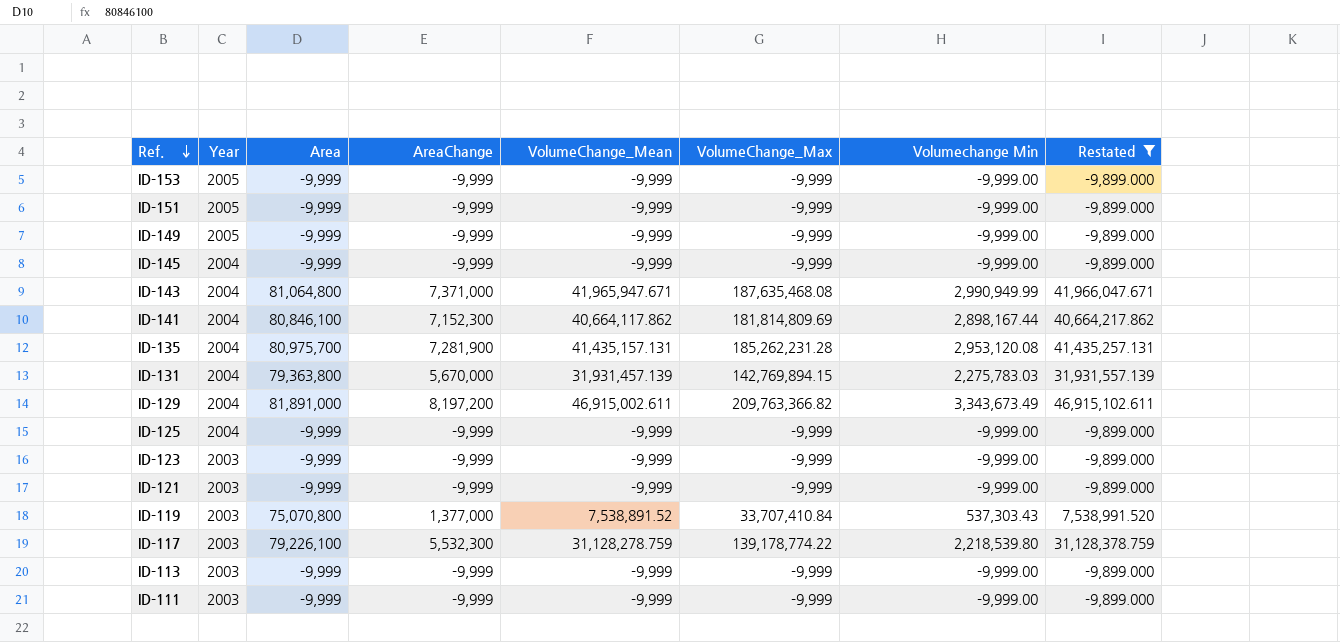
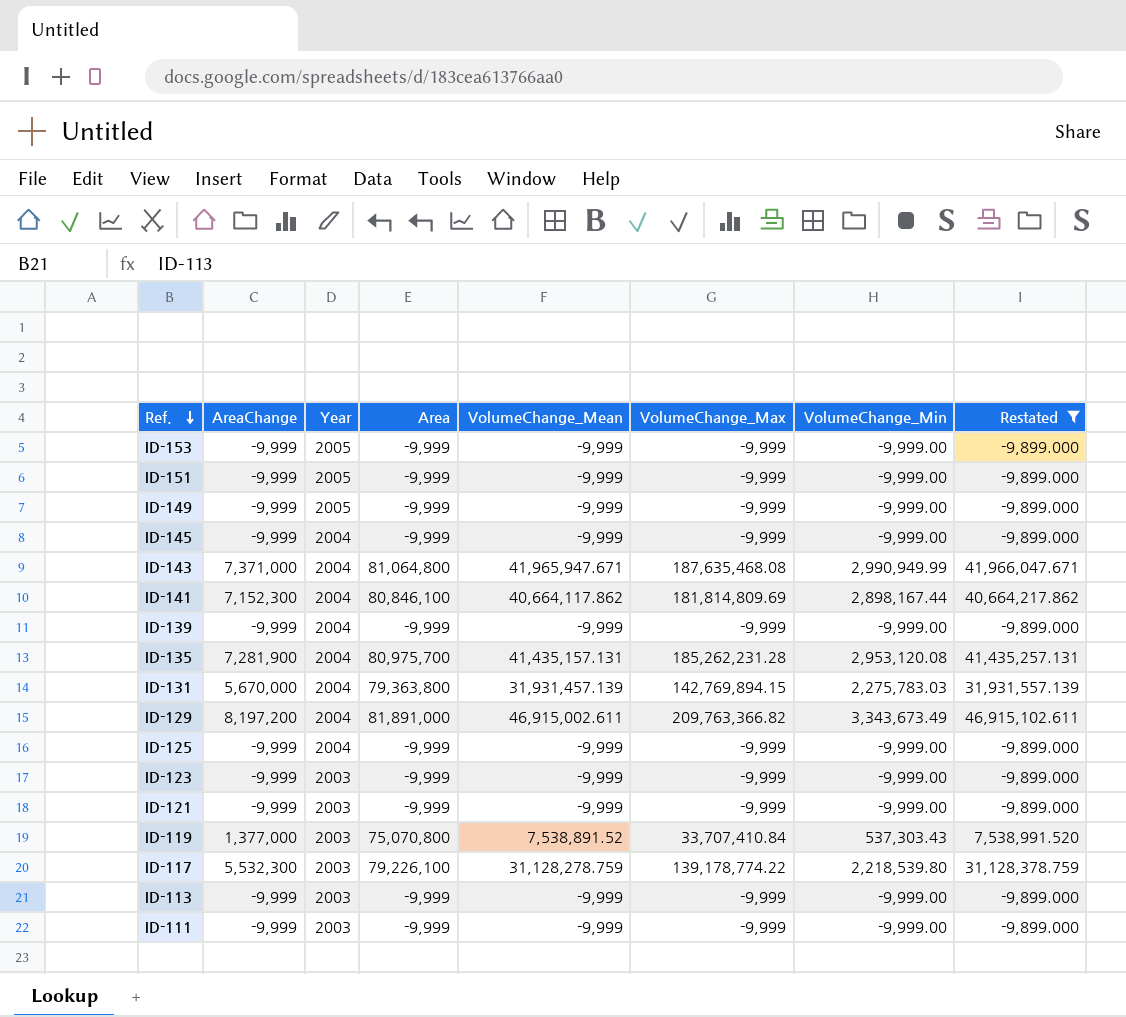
column AreaChange | position: 4 -> 2
column name: Volumechange Min -> VolumeChange_Min
row ID-139: none -> -9,999 | 2004 | -9,999 | -9,999 | -9,999 | -9,999.00 | -9,899.000

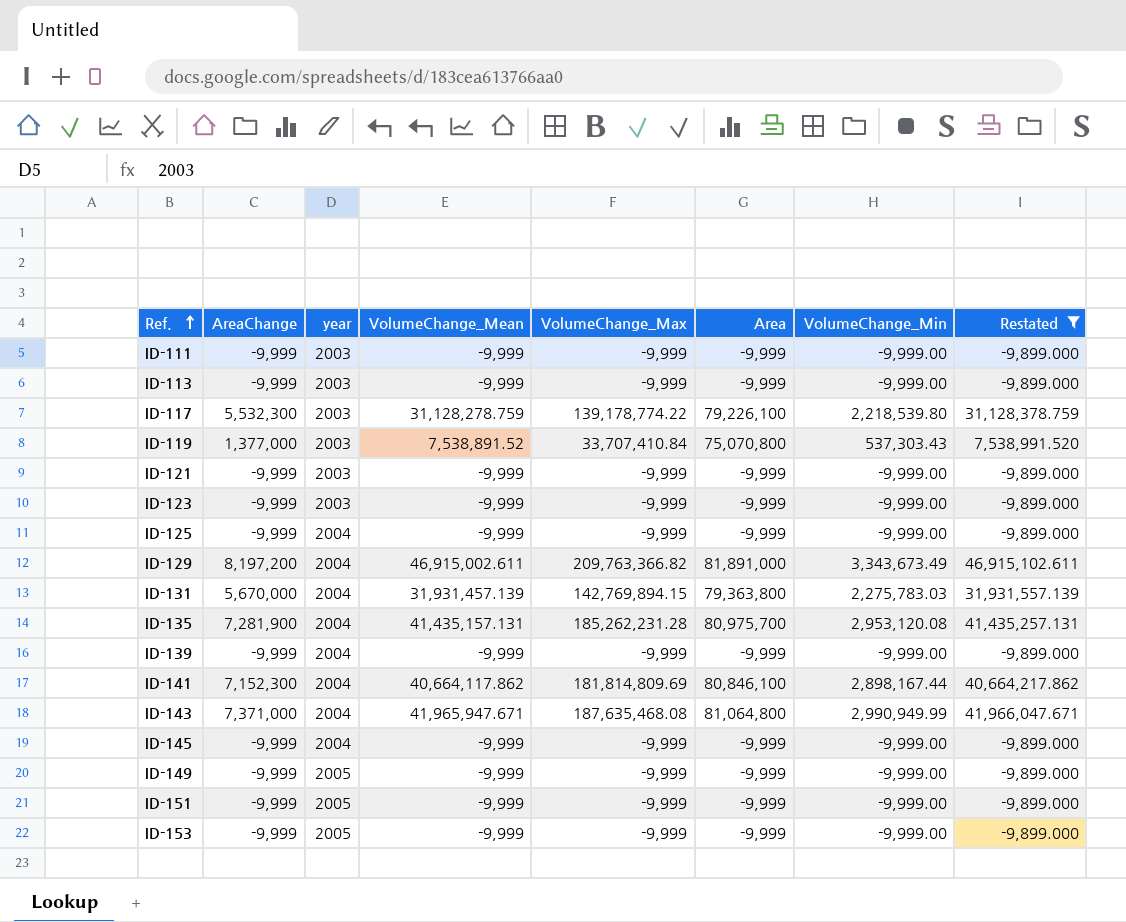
row order: Ref. descending -> Ref. ascending
column name: Year -> year
column Area | position: 4 -> 6

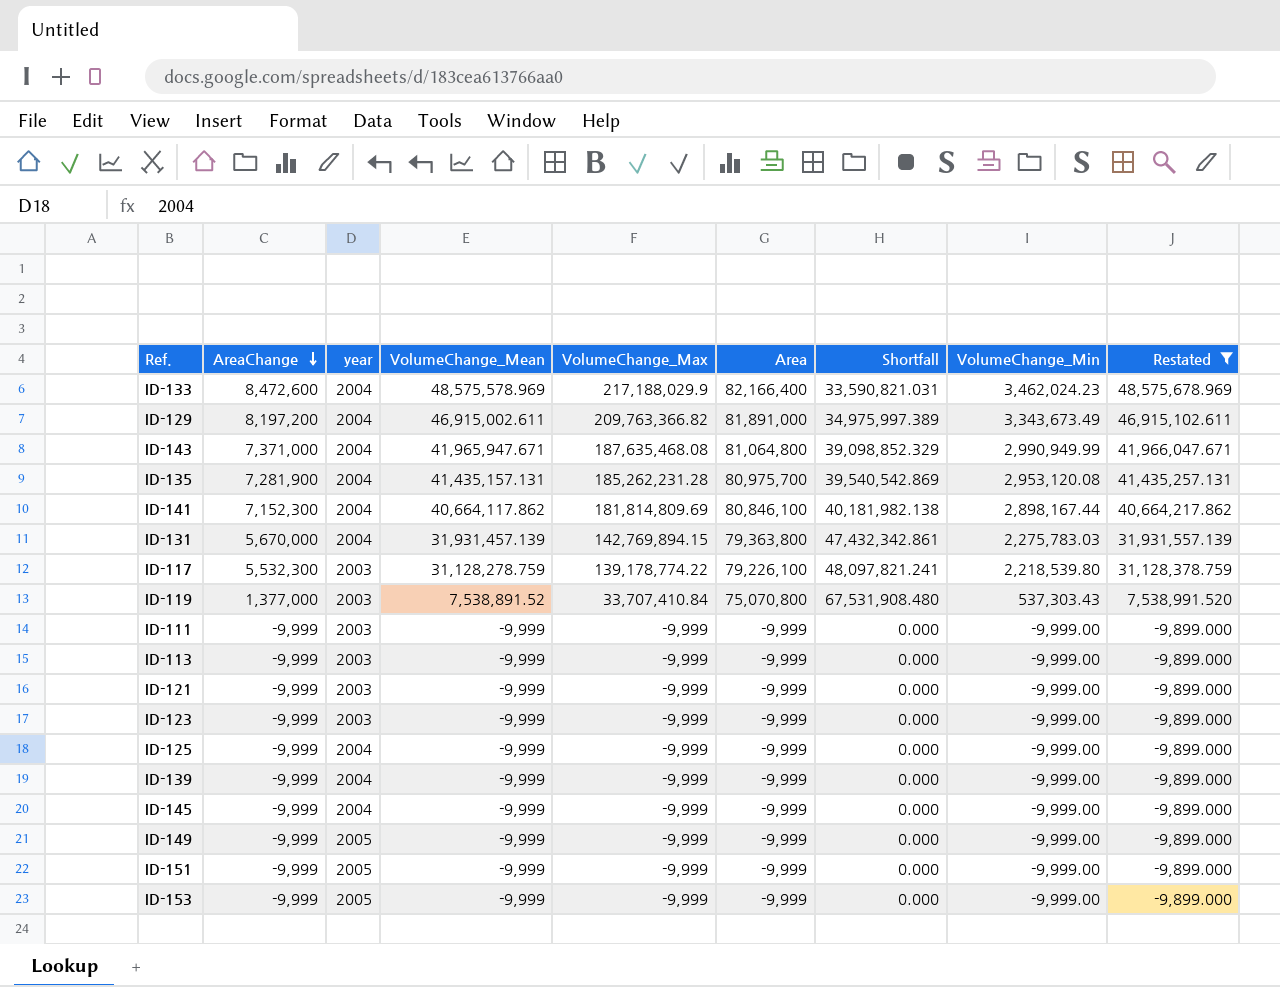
row order: Ref. ascending -> AreaChange descending
column Shortfall | formula: none -> [Area] - [VolumeChange_Mean]
row ID-133: none -> 8,472,600 | 2004 | 48,575,578.969 | 217,188,029.9 | 82,166,400 | 33,590,821.031 | 3,462,024.23 | 48,575,678.969

